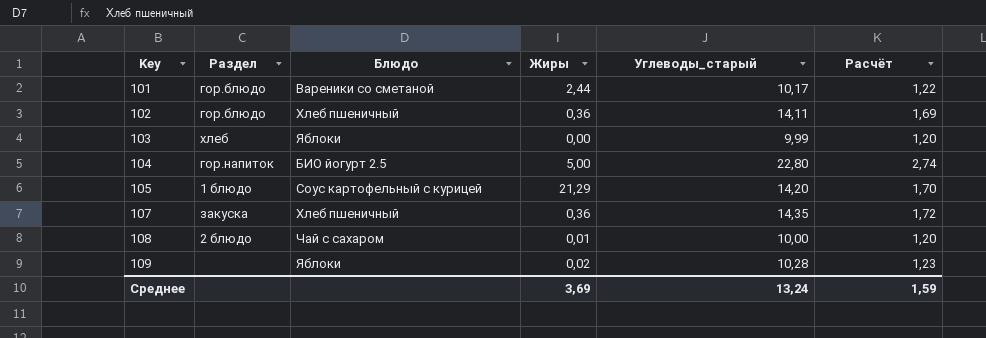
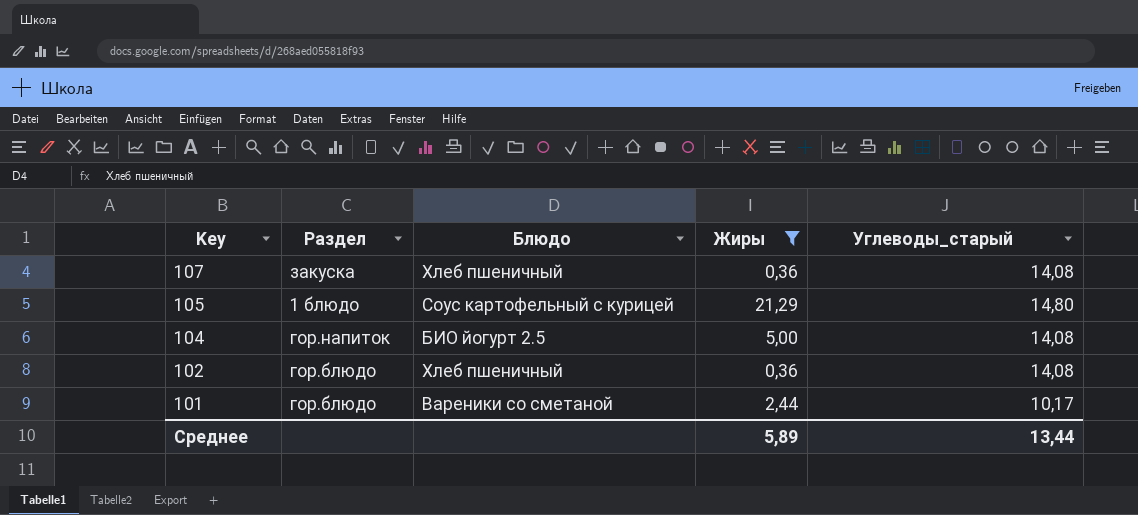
filter: none -> Жиры >= 0,36
row order: Key ascending -> Key descending
column Расчёт | formula: [Углеводы_старый] * 0,12 -> none
107 | Углеводы_старый: 14,35 -> 14,08
105 | Углеводы_старый: 14,20 -> 14,80
104 | Углеводы_старый: 22,80 -> 14,08
102 | Углеводы_старый: 14,11 -> 14,08
Среднее | Жиры: 3,69 -> 5,89
Среднее | Углеводы_старый: 13,24 -> 13,44

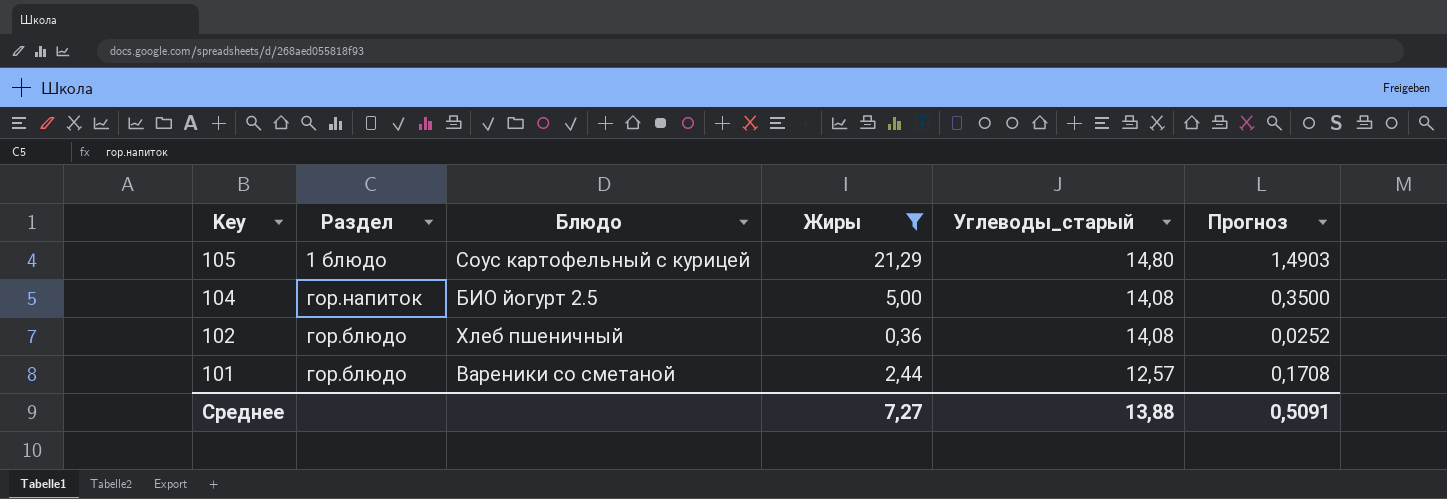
column Прогноз | formula: none -> [Жиры] * 0,07
row 107: закуска | Хлеб пшеничный | 0,36 | 14,08 -> none
101 | Углеводы_старый: 10,17 -> 12,57
Среднее | Жиры: 5,89 -> 7,27
Среднее | Углеводы_старый: 13,44 -> 13,88

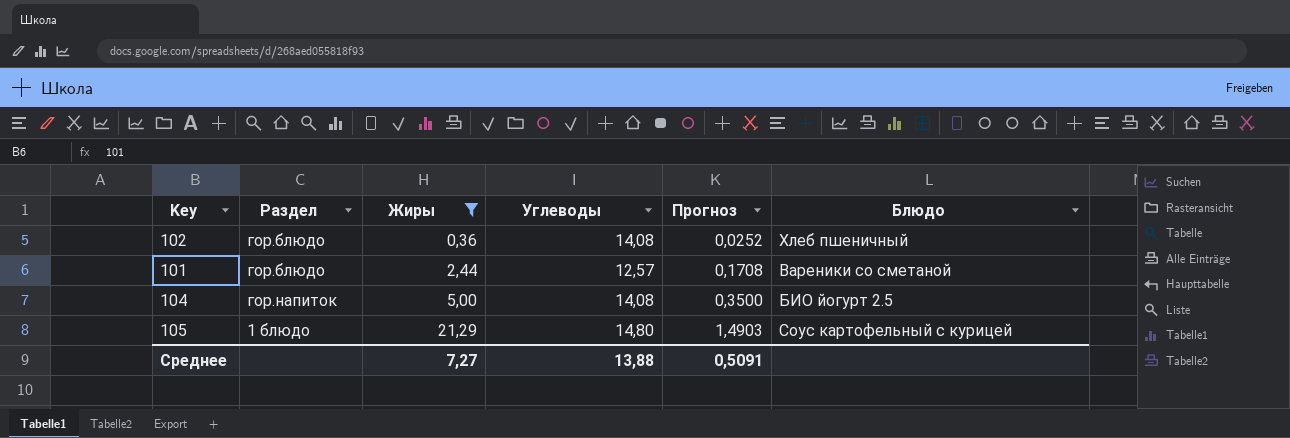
row order: Key descending -> Жиры ascending
column name: Углеводы_старый -> Углеводы
column Блюдо | position: 3 -> 6

